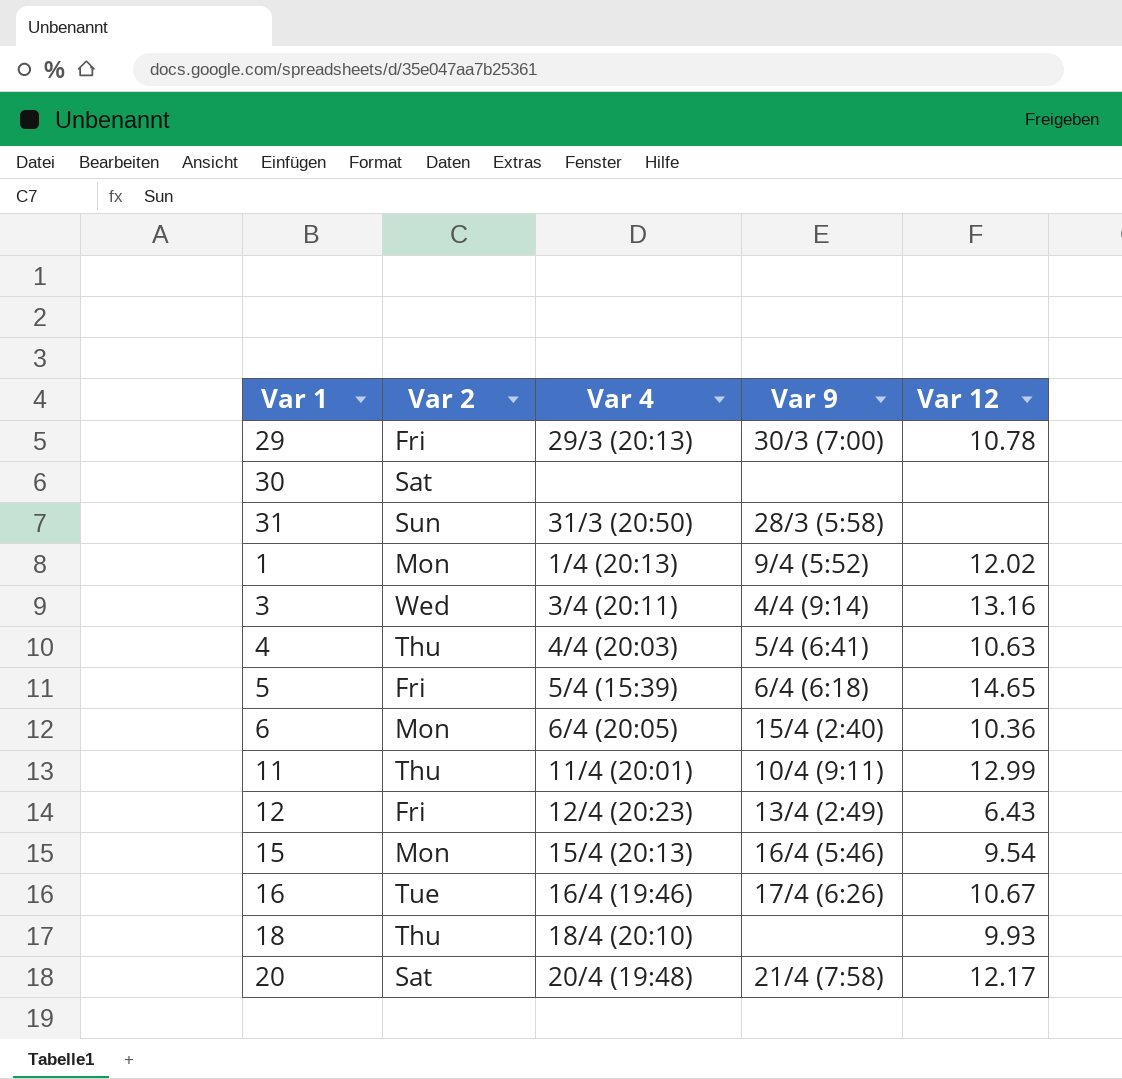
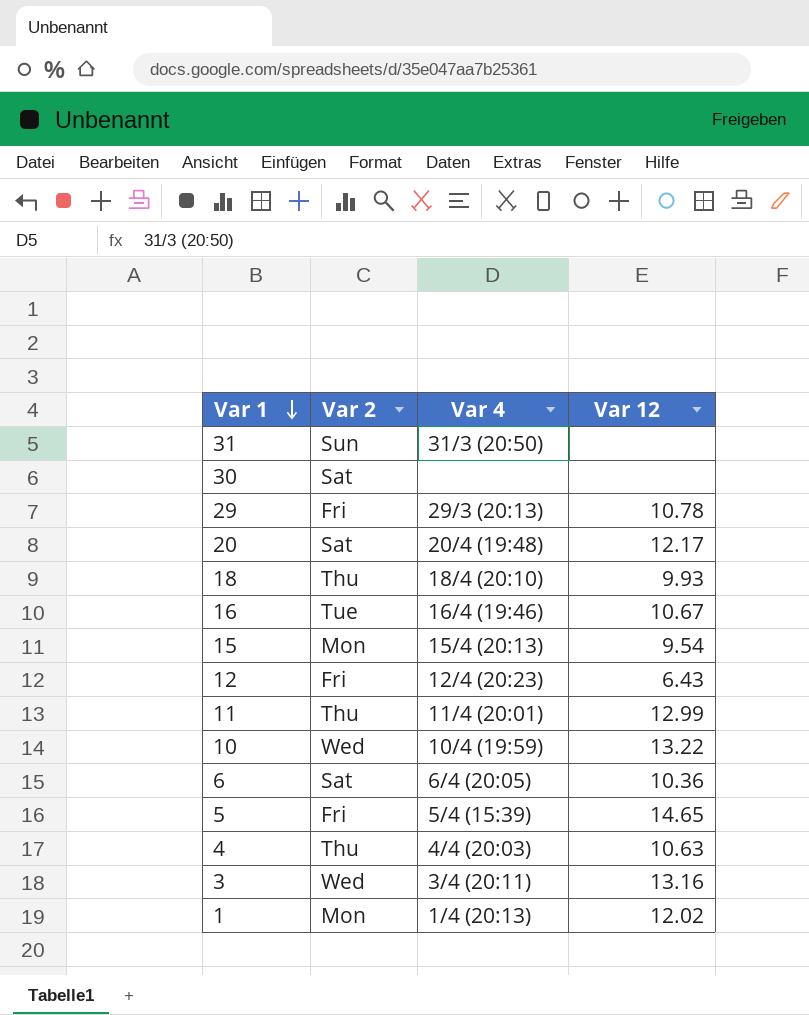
row order: none -> Var 1 descending
column Var 9 | position: 4 -> none
row 10: none -> Wed | 10/4 (19:59) | 13.22
6 | Var 2: Mon -> Sat

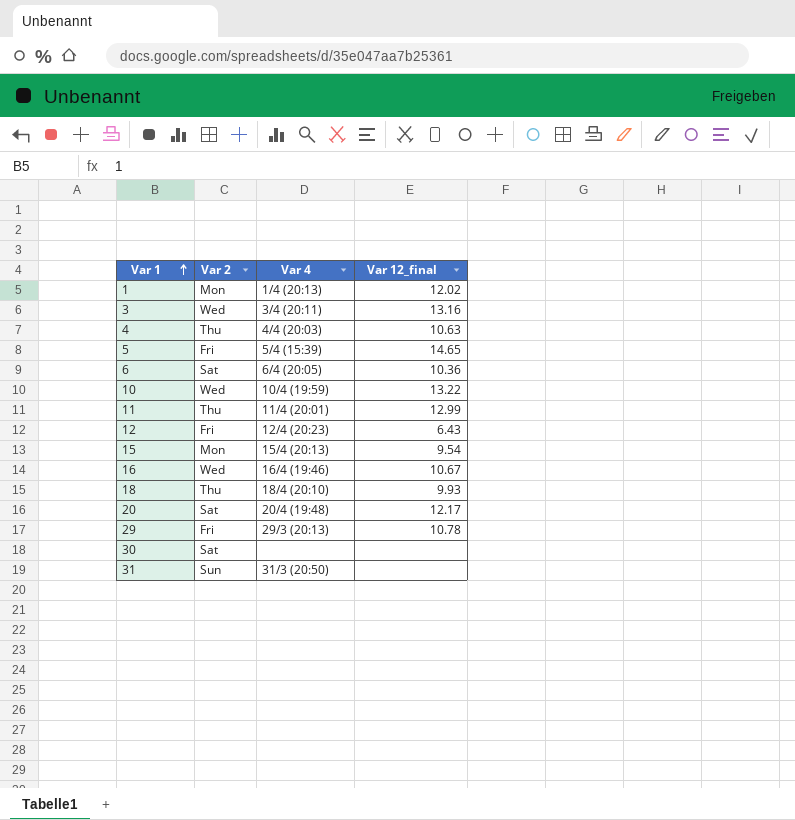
row order: Var 1 descending -> Var 1 ascending
column name: Var 12 -> Var 12_final
16 | Var 2: Tue -> Wed

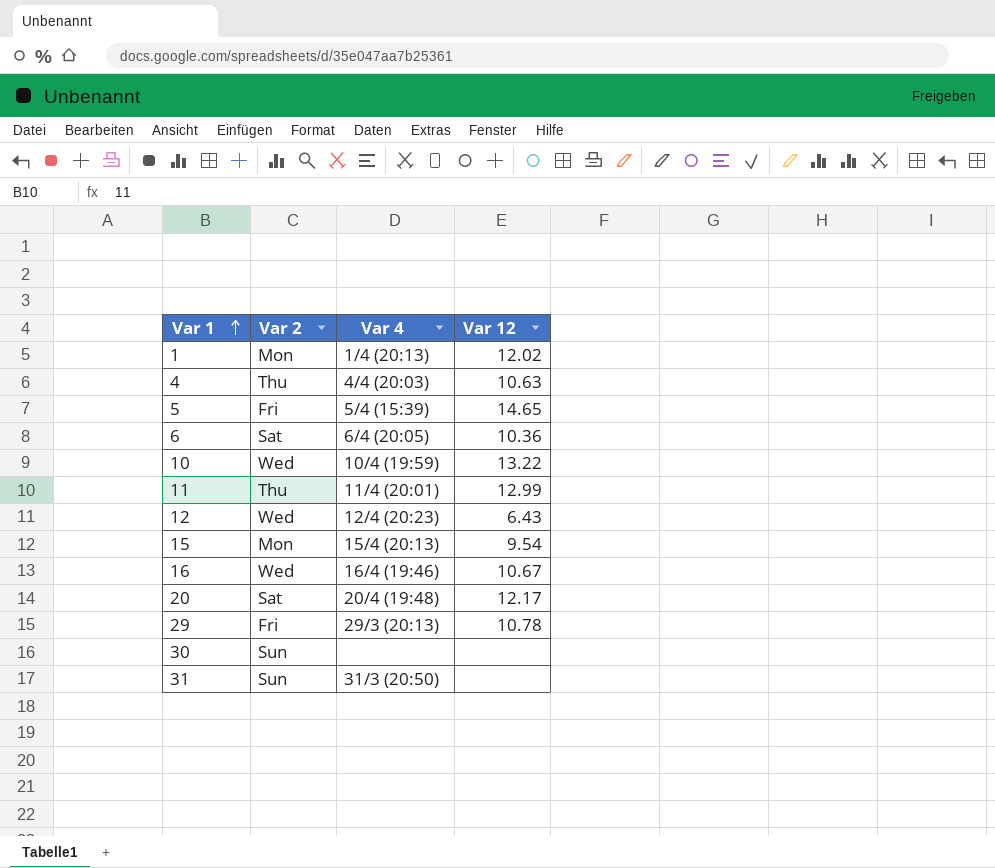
column name: Var 12_final -> Var 12
row 3: Wed | 3/4 (20:11) | 13.16 -> none
row 18: Thu | 18/4 (20:10) | 9.93 -> none
12 | Var 2: Fri -> Wed
30 | Var 2: Sat -> Sun

